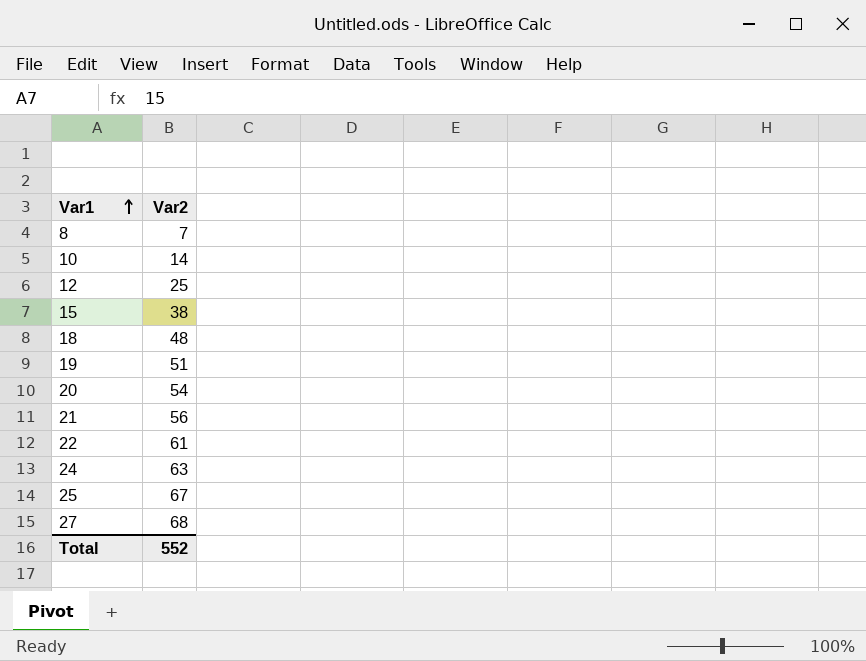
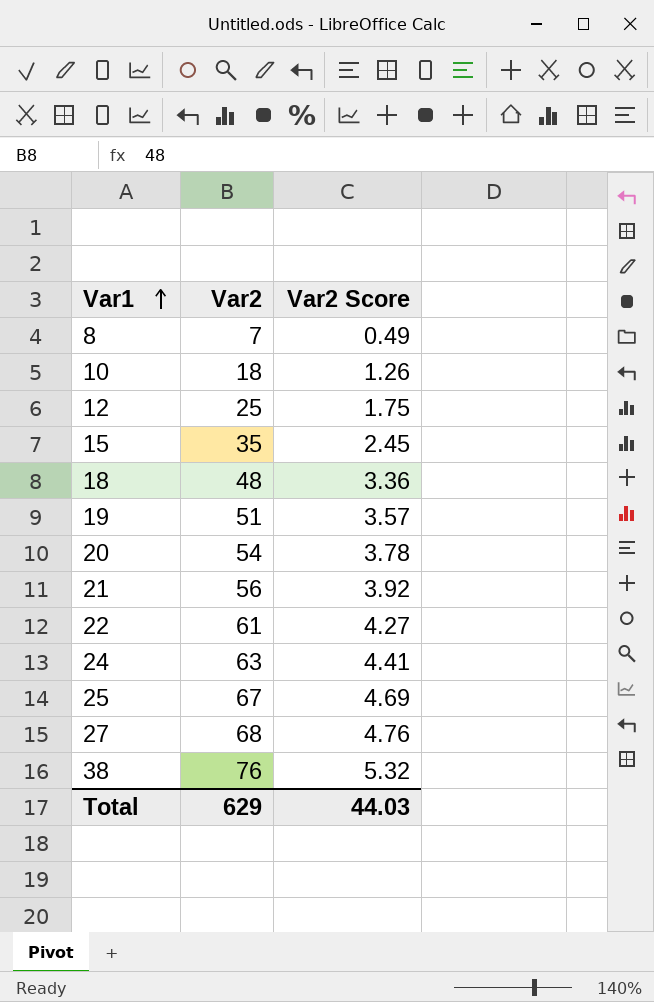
column Var2 Score | formula: none -> [Var2] * 0.07
10 | Var2: 14 -> 18
15 | Var2: 38 -> 35
row 38: none -> 76 | 5.32
Total | Var2: 552 -> 629

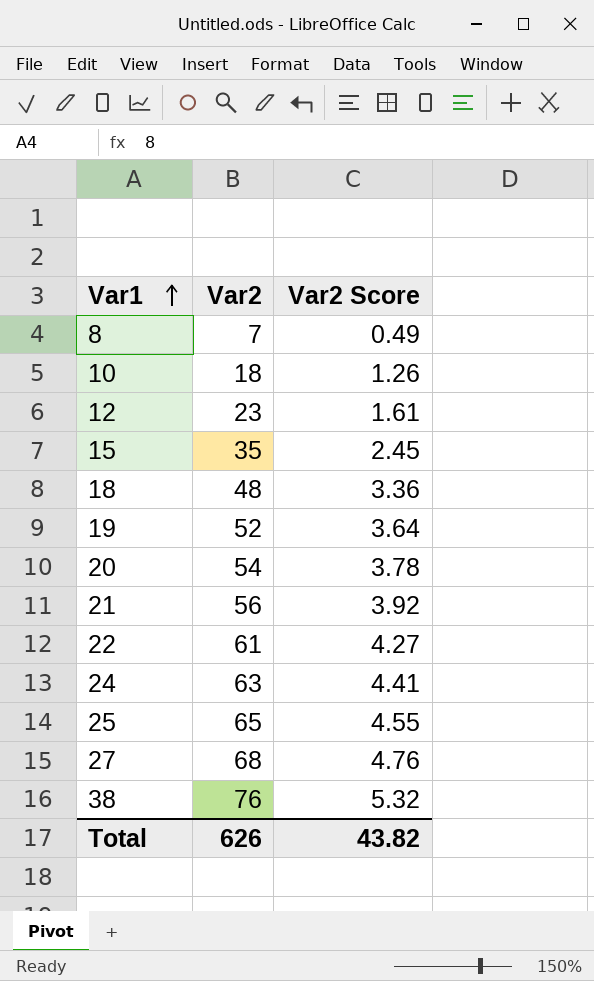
12 | Var2: 25 -> 23
12 | Var2 Score: 1.75 -> 1.61
19 | Var2: 51 -> 52
19 | Var2 Score: 3.57 -> 3.64
25 | Var2: 67 -> 65
25 | Var2 Score: 4.69 -> 4.55
Total | Var2: 629 -> 626
Total | Var2 Score: 44.03 -> 43.82

